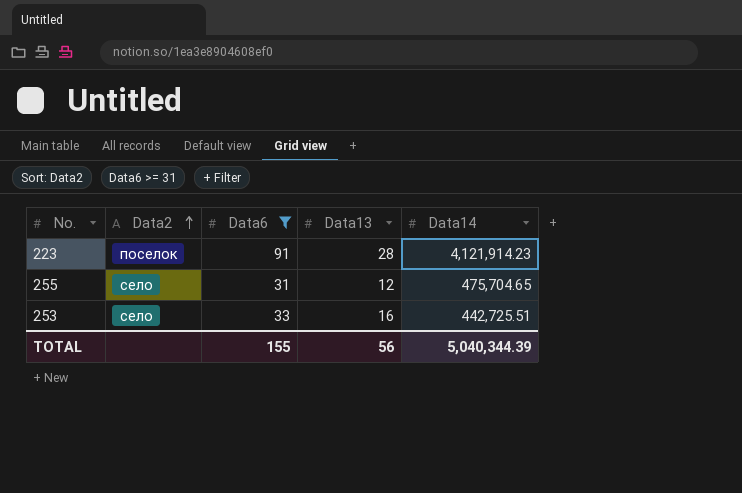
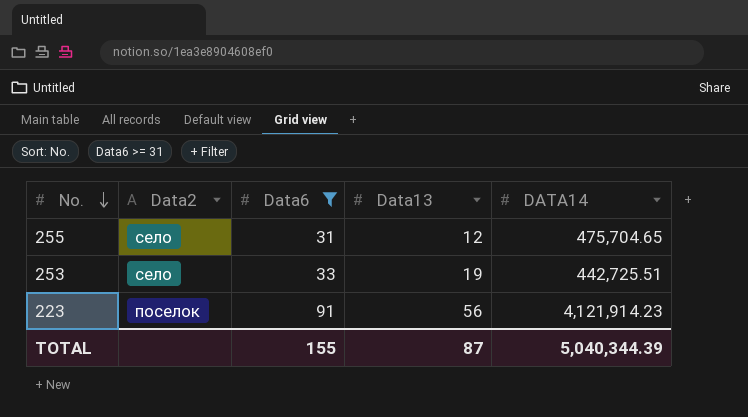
row order: Data2 ascending -> No. descending
column name: Data14 -> DATA14
253 | Data13: 16 -> 19
223 | Data13: 28 -> 56
TOTAL | Data13: 56 -> 87

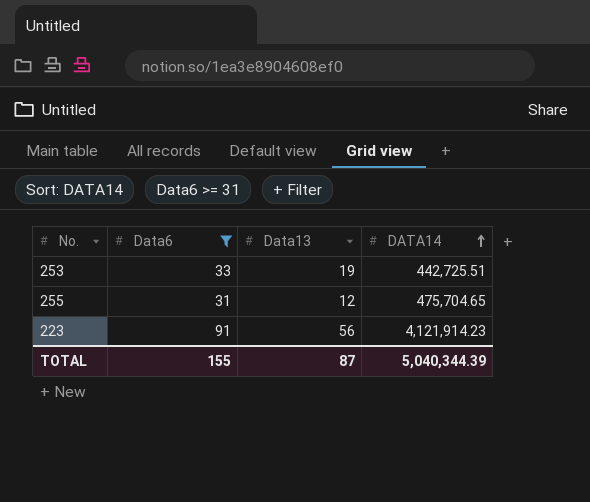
row order: No. descending -> DATA14 ascending
column Data2 | position: 2 -> none

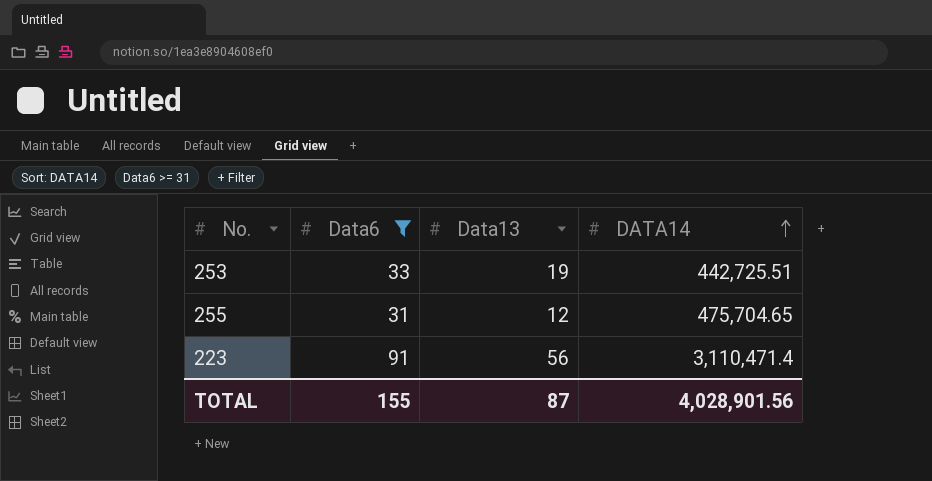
223 | DATA14: 4,121,914.23 -> 3,110,471.4
TOTAL | DATA14: 5,040,344.39 -> 4,028,901.56

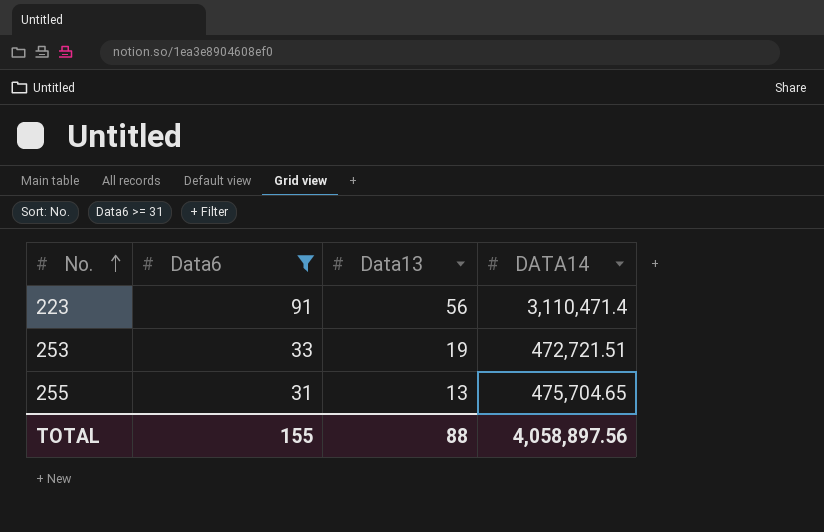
row order: DATA14 ascending -> No. ascending
253 | DATA14: 442,725.51 -> 472,721.51
255 | Data13: 12 -> 13
TOTAL | Data13: 87 -> 88
TOTAL | DATA14: 4,028,901.56 -> 4,058,897.56

